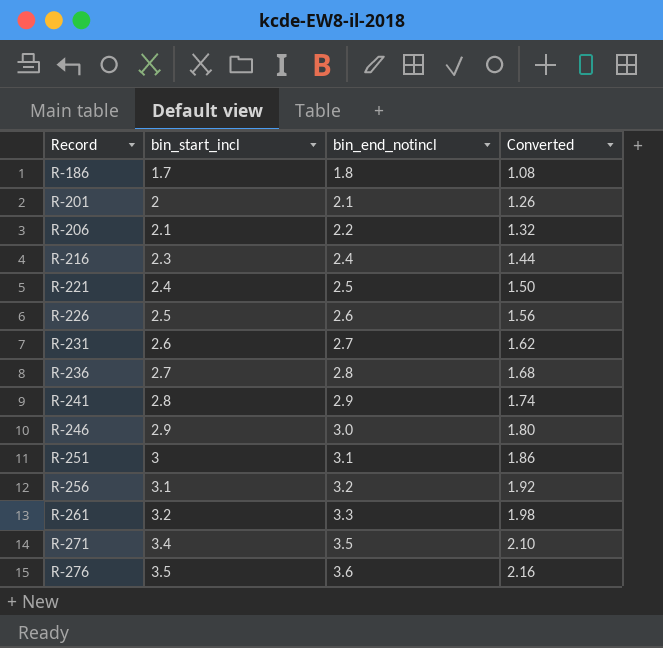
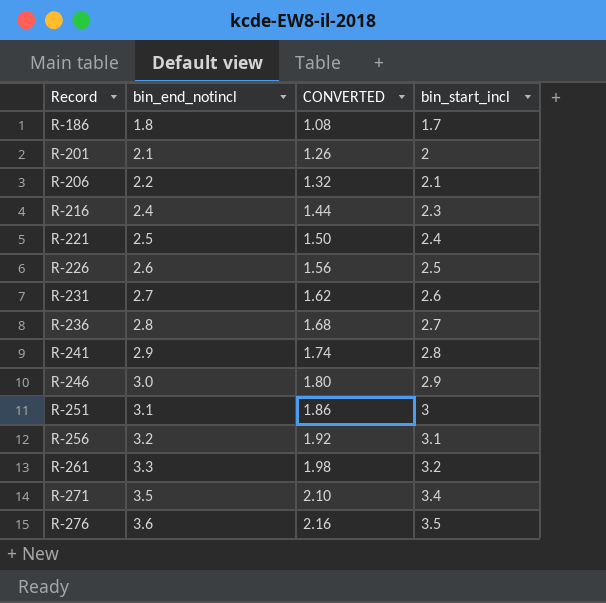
column name: Converted -> CONVERTED
column bin_start_incl | position: 2 -> 4

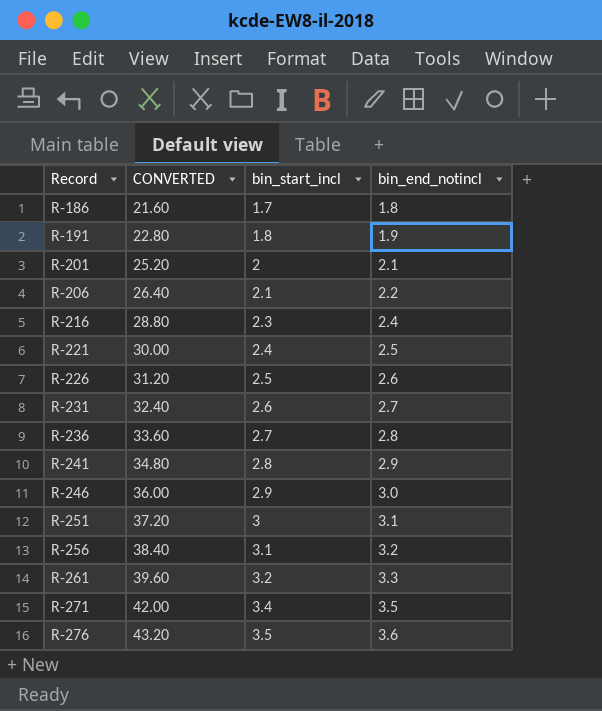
column CONVERTED | formula: [bin_end_notincl] * 0.6 -> [bin_end_notincl] * 12
column bin_end_notincl | position: 2 -> 4
row R-191: none -> 22.80 | 1.8 | 1.9

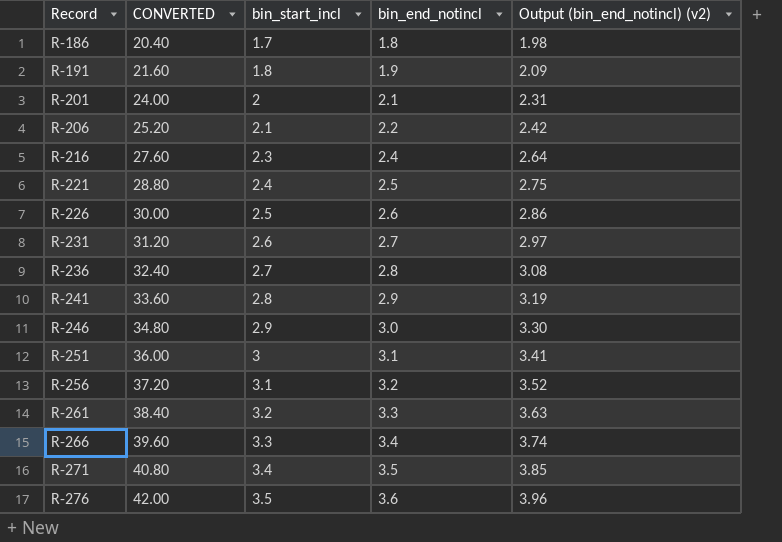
column CONVERTED | formula: [bin_end_notincl] * 12 -> [bin_start_incl] * 12
column Output (bin_end_notincl) (v2) | formula: none -> [bin_end_notincl] * 1.1
row R-266: none -> 39.60 | 3.3 | 3.4 | 3.74

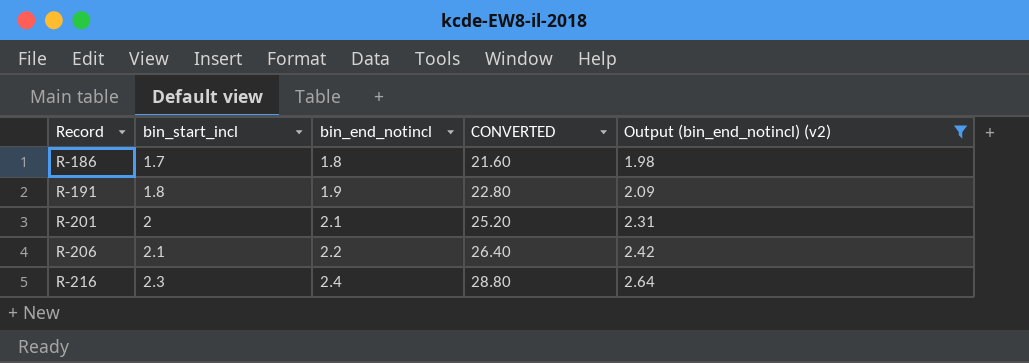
filter: none -> Output (bin_end_notincl) (v2) <= 2.64
column CONVERTED | formula: [bin_start_incl] * 12 -> [bin_end_notincl] * 12
column CONVERTED | position: 2 -> 4

